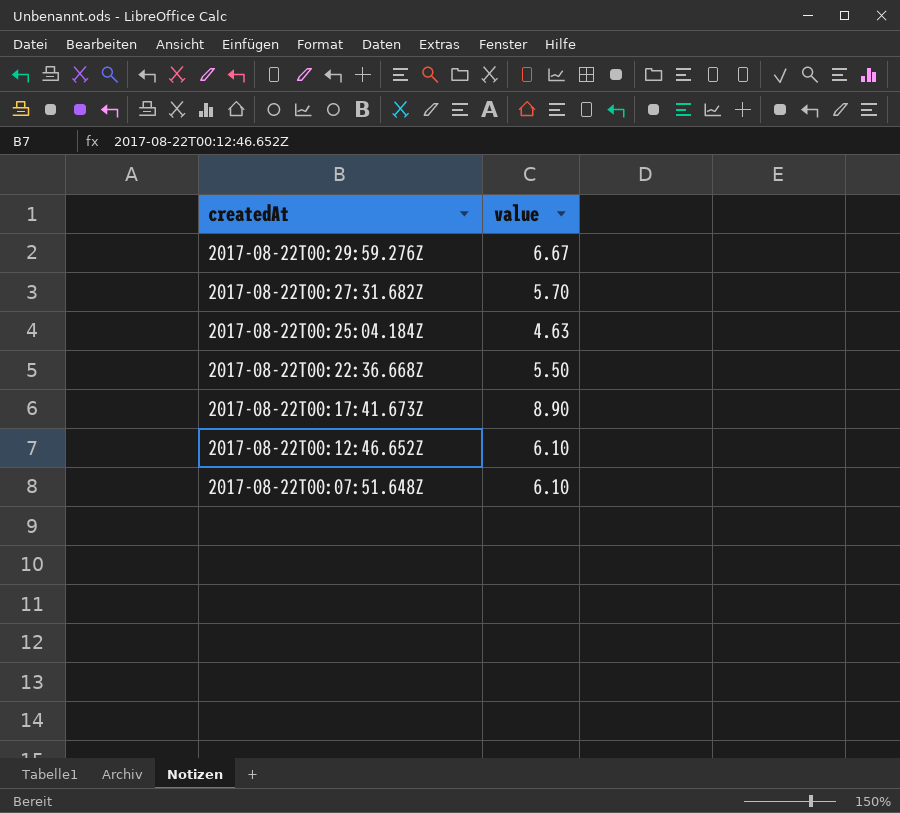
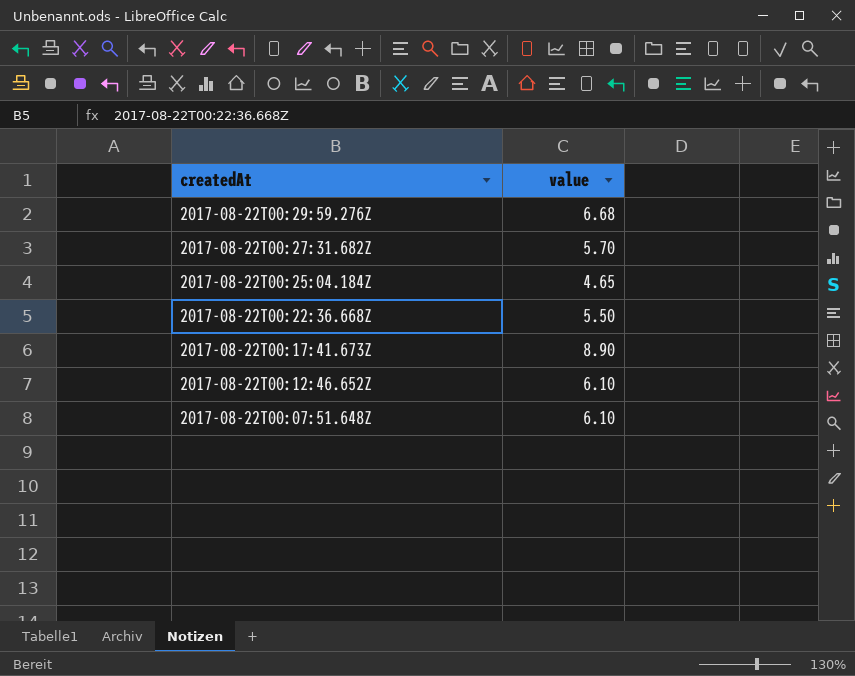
2017-08-22T00:29:59.276Z | value: 6.67 -> 6.68
2017-08-22T00:25:04.184Z | value: 4.63 -> 4.65

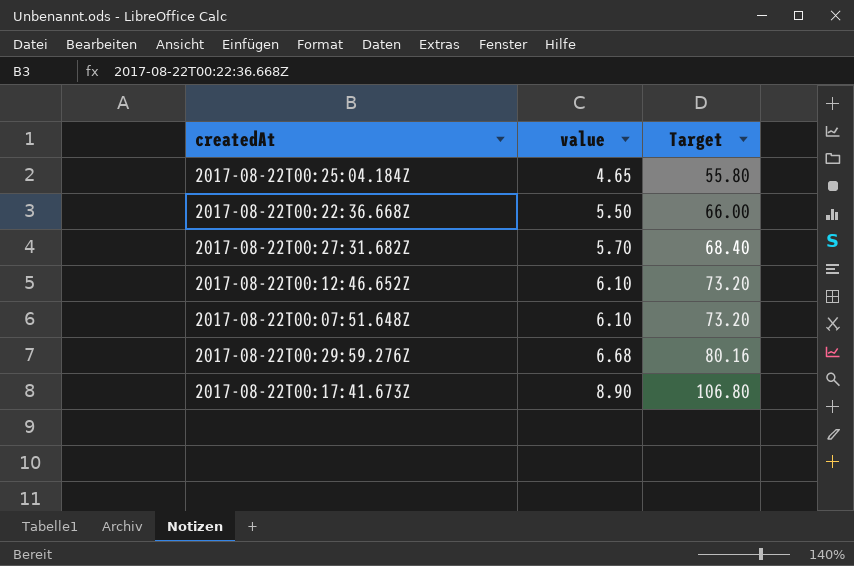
row order: createdAt descending -> value ascending
column Target | formula: none -> [value] * 12

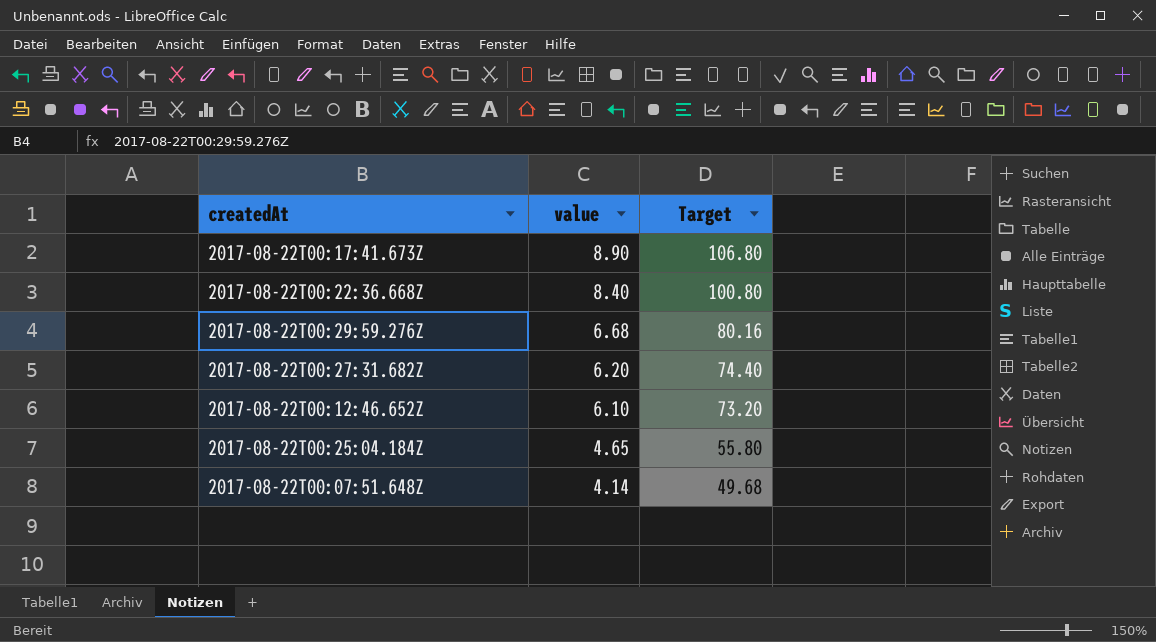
row order: value ascending -> value descending
2017-08-22T00:22:36.668Z | value: 5.50 -> 8.40
2017-08-22T00:22:36.668Z | Target: 66.00 -> 100.80
2017-08-22T00:27:31.682Z | value: 5.70 -> 6.20
2017-08-22T00:27:31.682Z | Target: 68.40 -> 74.40
2017-08-22T00:07:51.648Z | value: 6.10 -> 4.14
2017-08-22T00:07:51.648Z | Target: 73.20 -> 49.68

